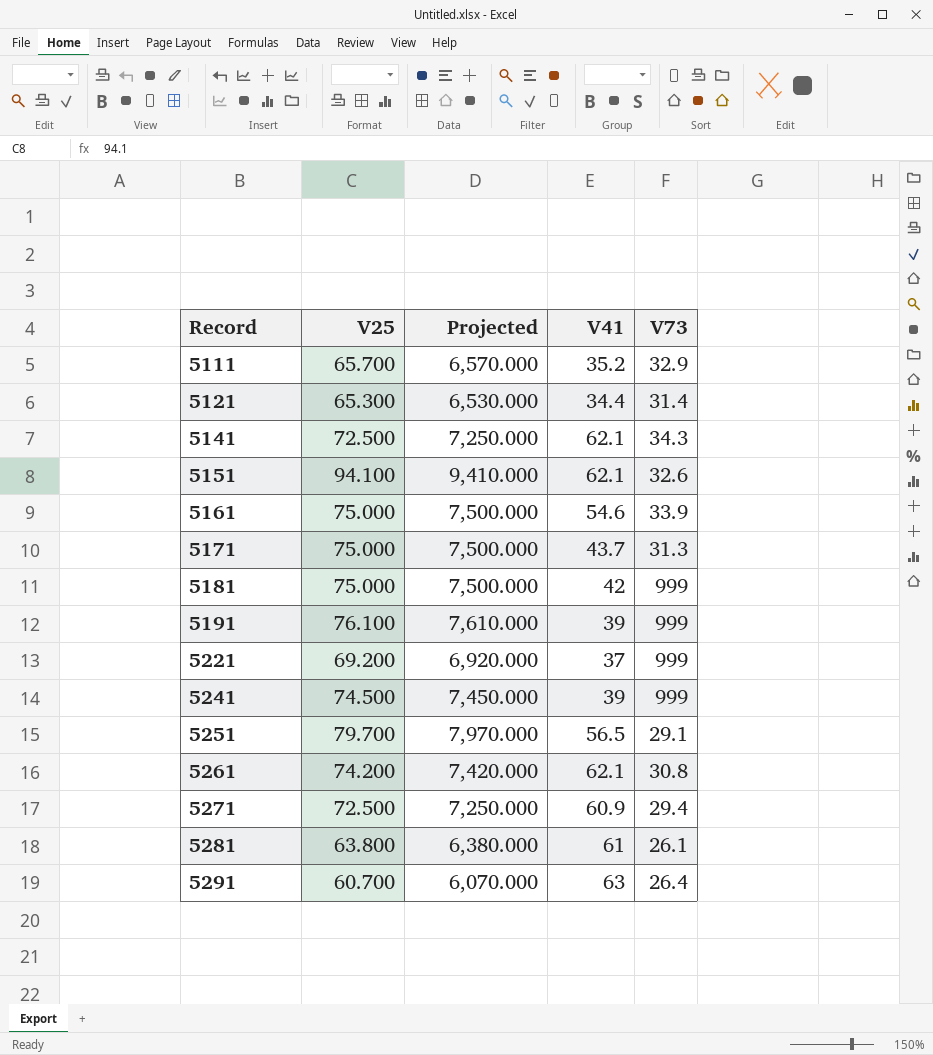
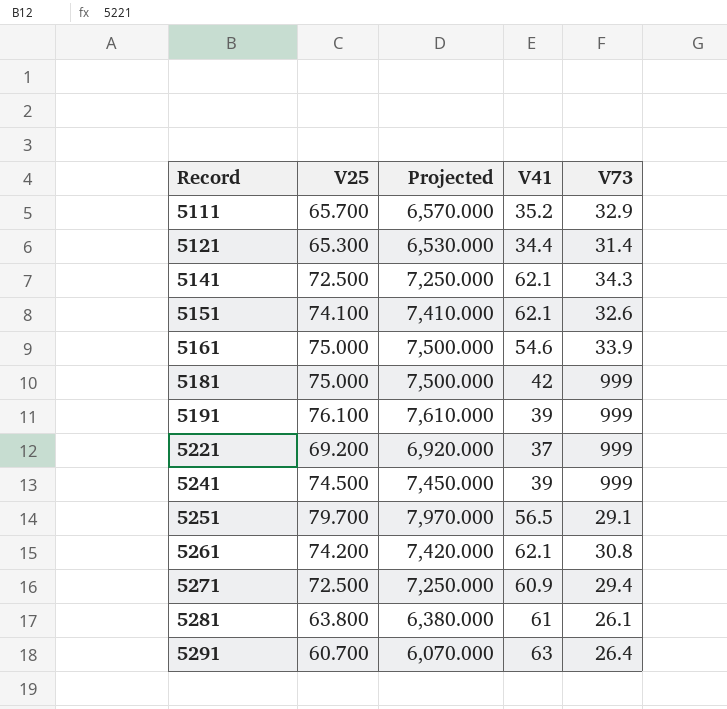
row 5171: 75.000 | 7,500.000 | 43.7 | 31.3 -> none
5151 | V25: 94.100 -> 74.100
5151 | Projected: 9,410.000 -> 7,410.000

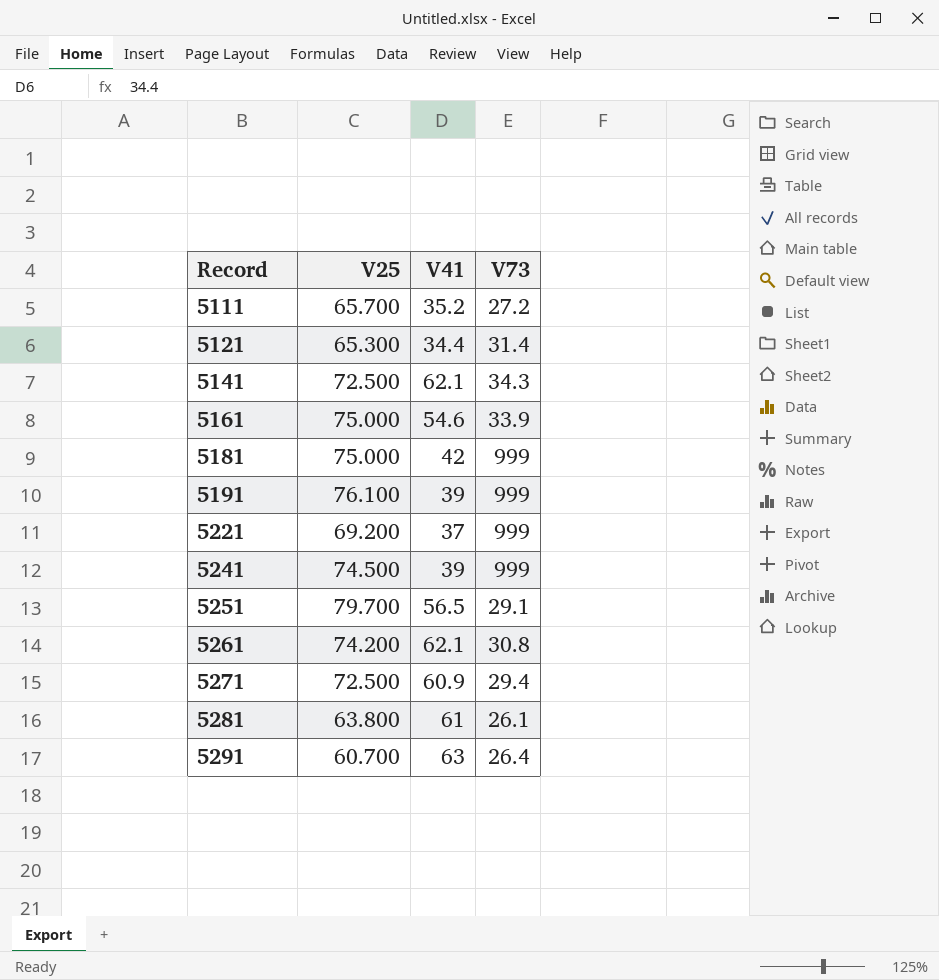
column Projected | formula: [V25] * 100 -> none
row 5151: 74.100 | 7,410.000 | 62.1 | 32.6 -> none
5111 | V73: 32.9 -> 27.2

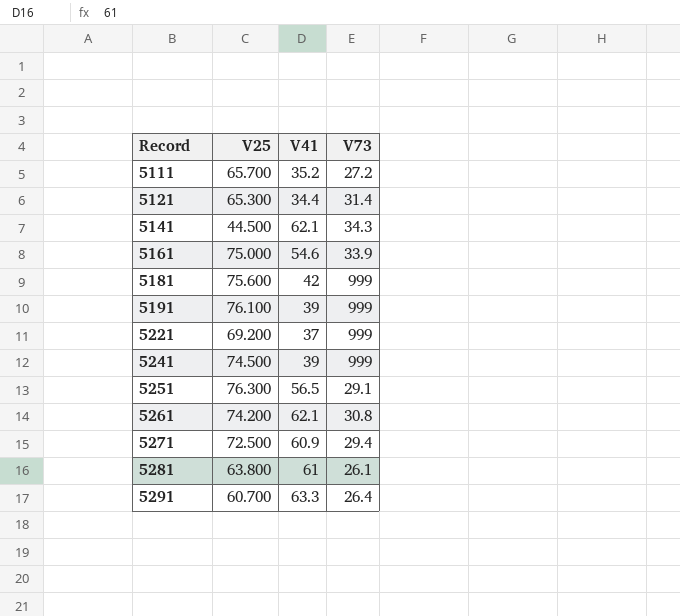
5141 | V25: 72.500 -> 44.500
5181 | V25: 75.000 -> 75.600
5251 | V25: 79.700 -> 76.300
5291 | V41: 63 -> 63.3

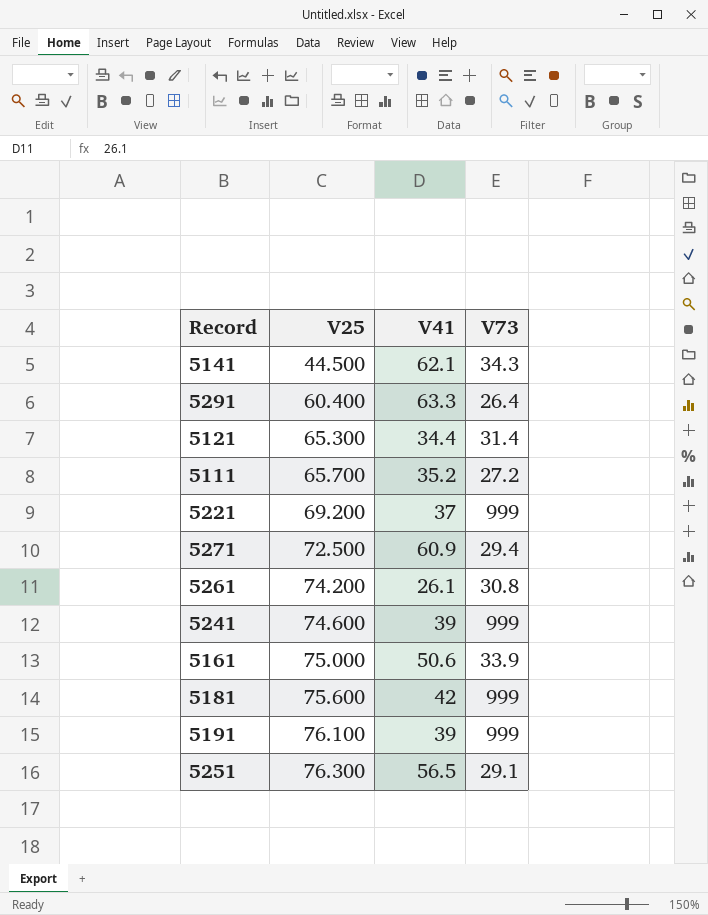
row order: Record ascending -> V25 ascending
row 5281: 63.800 | 61 | 26.1 -> none
5291 | V25: 60.700 -> 60.400
5261 | V41: 62.1 -> 26.1
5241 | V25: 74.500 -> 74.600
5161 | V41: 54.6 -> 50.6

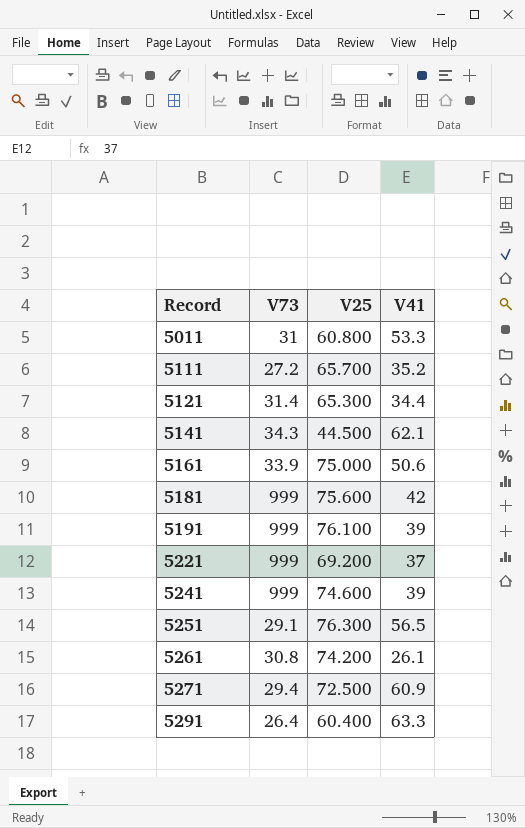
row order: V25 ascending -> Record ascending
column V73 | position: 4 -> 2
row 5011: none -> 31 | 60.800 | 53.3

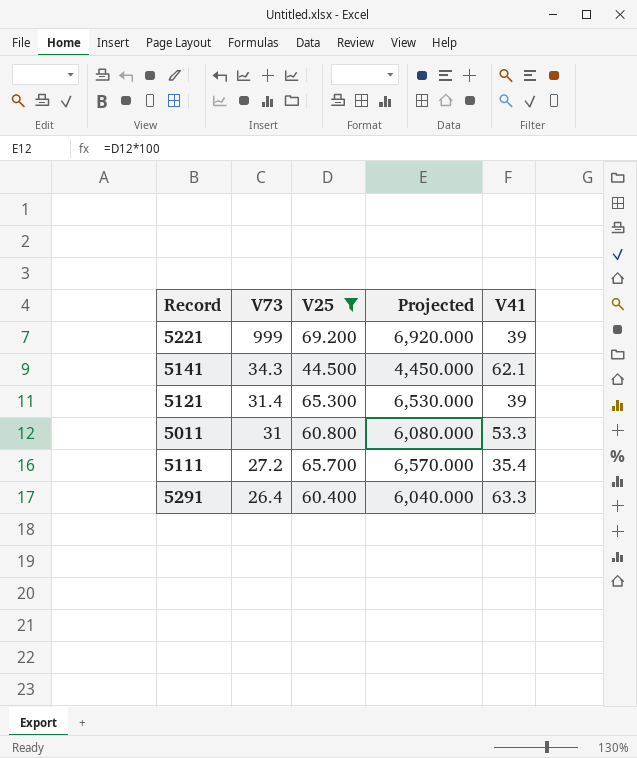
filter: none -> V25 <= 69.200
row order: Record ascending -> V73 descending
column Projected | formula: none -> [V25] * 100
5221 | V41: 37 -> 39
5121 | V41: 34.4 -> 39
5111 | V41: 35.2 -> 35.4

